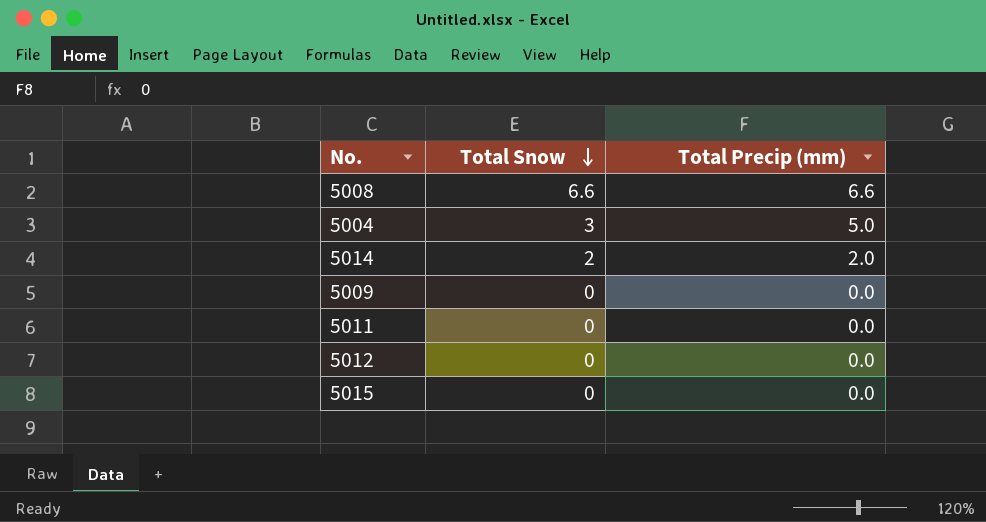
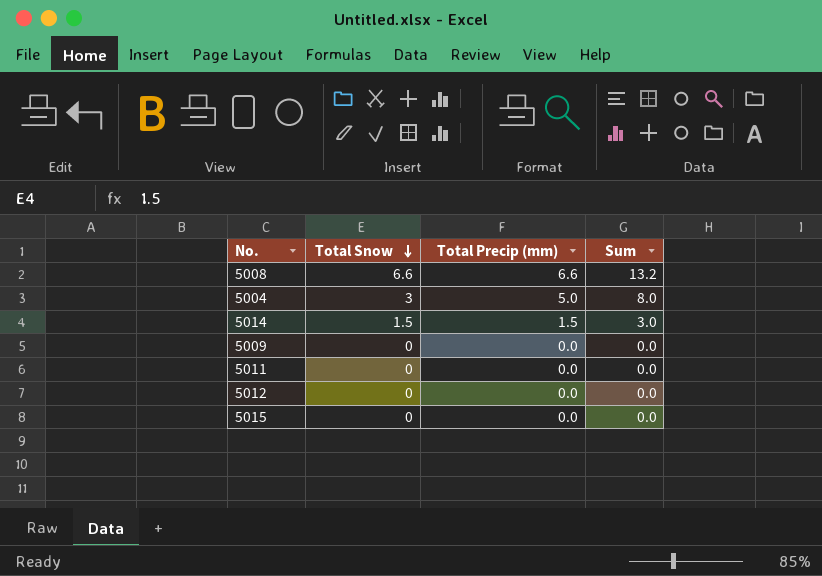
column Sum | formula: none -> [Total Snow] + [Total Precip (mm)]
5014 | Total Snow: 2 -> 1.5
5014 | Total Precip (mm): 2.0 -> 1.5

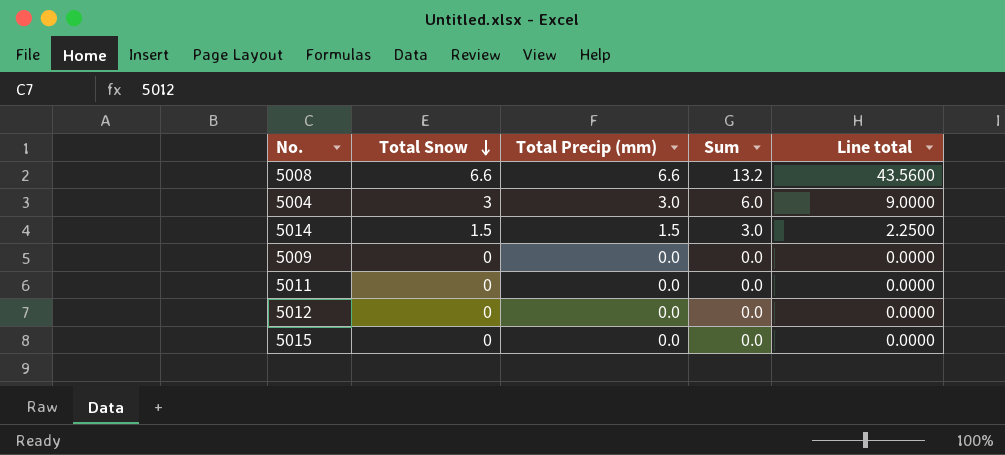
column Line total | formula: none -> [Total Snow] * [Total Precip (mm)]
5004 | Total Precip (mm): 5.0 -> 3.0
5004 | Sum: 8.0 -> 6.0

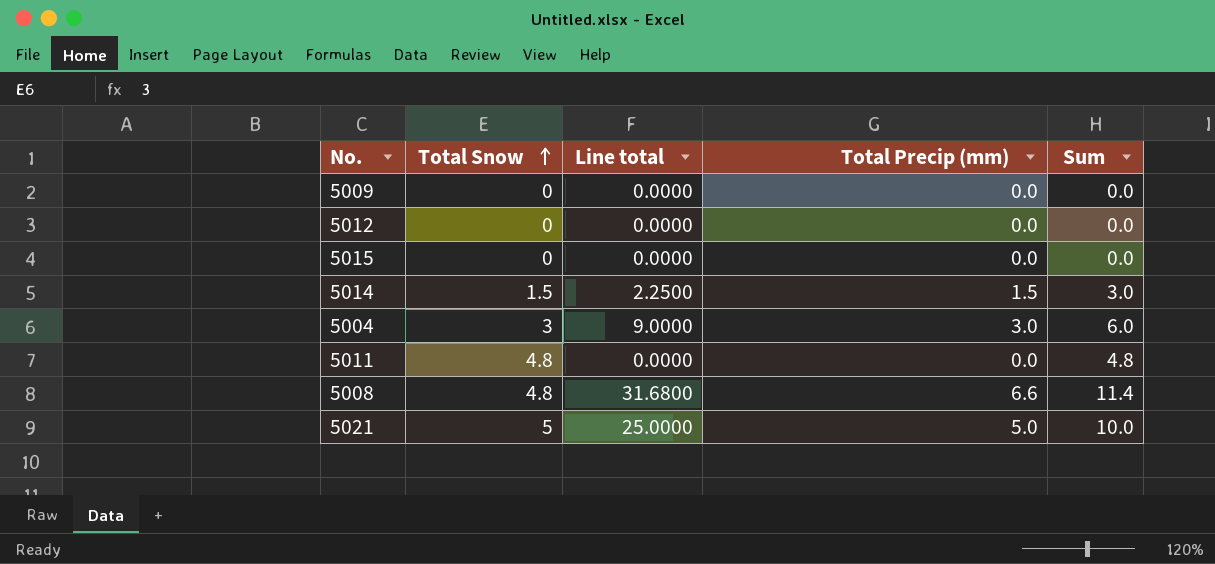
row order: Total Snow descending -> Total Snow ascending
column Line total | position: 5 -> 3
5011 | Total Snow: 0 -> 4.8
5011 | Sum: 0.0 -> 4.8
5008 | Total Snow: 6.6 -> 4.8
5008 | Line total: 43.5600 -> 31.6800
5008 | Sum: 13.2 -> 11.4
row 5021: none -> 5 | 25.0000 | 5.0 | 10.0

